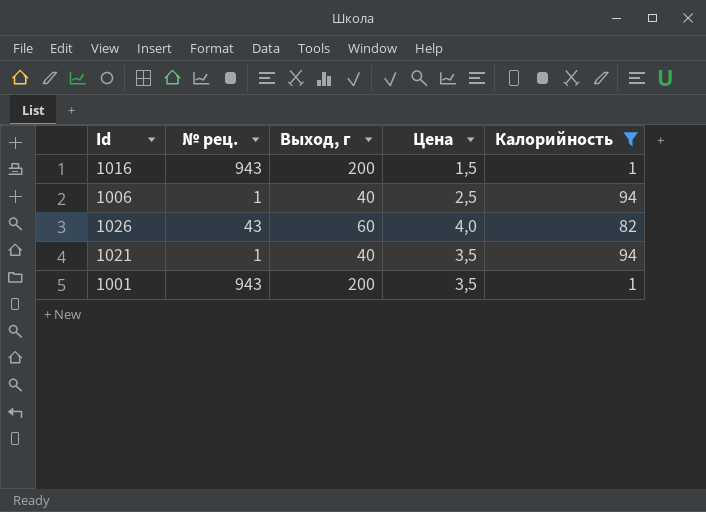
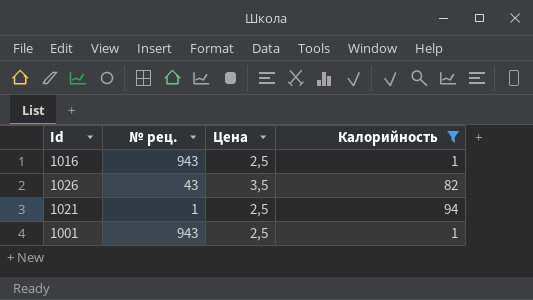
column Выход, г | position: 3 -> none
row 1006: 1 | 40 | 2,5 | 94 -> none
1016 | Цена: 1,5 -> 2,5
1026 | Цена: 4,0 -> 3,5
1021 | Цена: 3,5 -> 2,5
1001 | Цена: 3,5 -> 2,5

